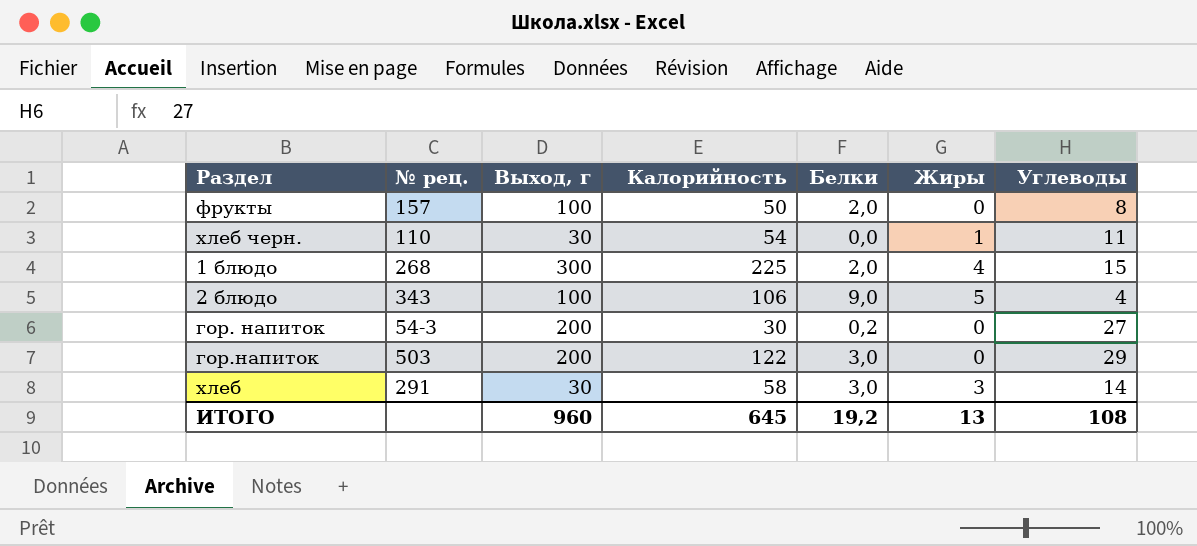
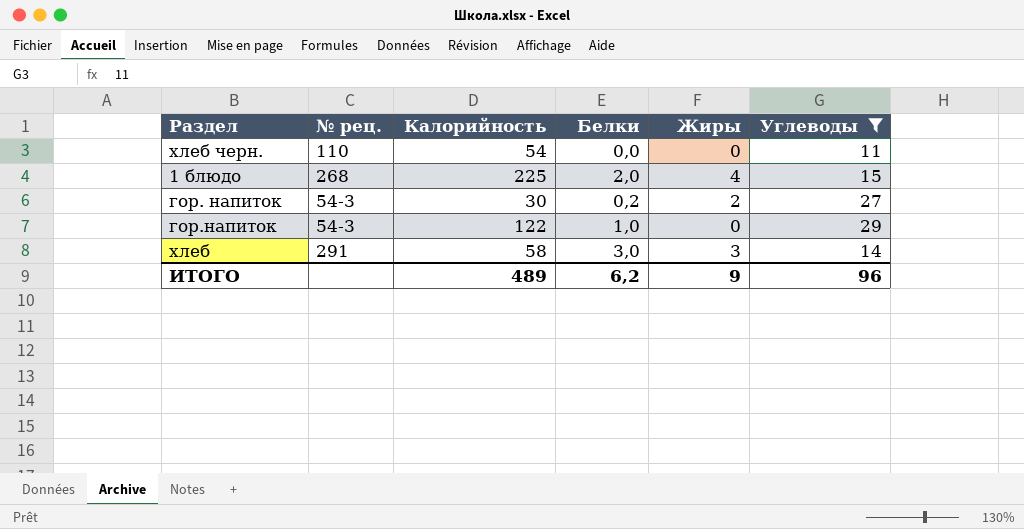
filter: none -> Углеводы >= 11
column Выход, г | position: 3 -> none
хлеб черн. | Жиры: 1 -> 0
гор. напиток | Жиры: 0 -> 2
гор.напиток | № рец.: 503 -> 54-3
гор.напиток | Белки: 3,0 -> 1,0
ИТОГО | Калорийность: 645 -> 489
ИТОГО | Белки: 19,2 -> 6,2
ИТОГО | Жиры: 13 -> 9
ИТОГО | Углеводы: 108 -> 96

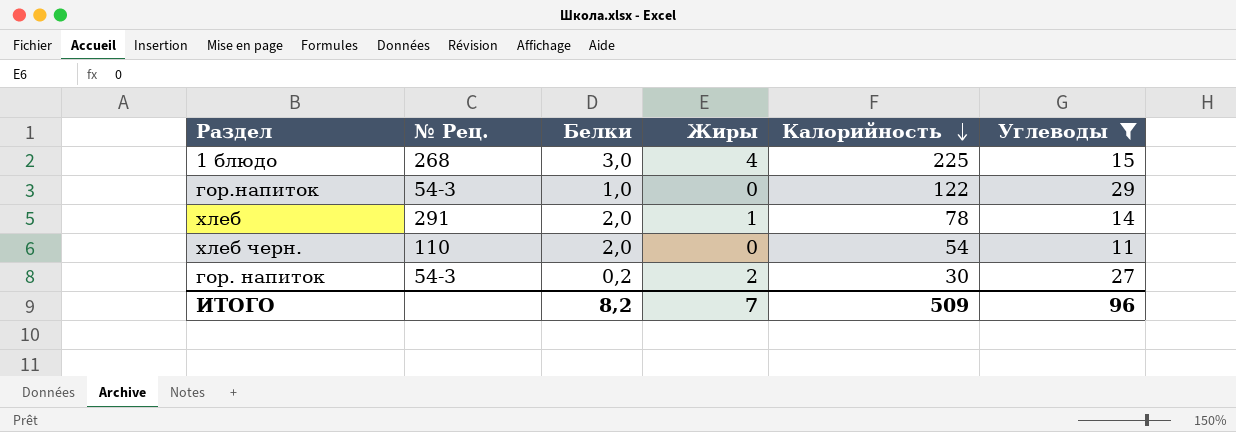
row order: none -> Калорийность descending
column name: № рец. -> № Рец.
column Калорийность | position: 3 -> 5
1 блюдо | Белки: 2,0 -> 3,0
хлеб | Белки: 3,0 -> 2,0
хлеб | Жиры: 3 -> 1
хлеб | Калорийность: 58 -> 78
хлеб черн. | Белки: 0,0 -> 2,0
ИТОГО | Белки: 6,2 -> 8,2
ИТОГО | Жиры: 9 -> 7
ИТОГО | Калорийность: 489 -> 509

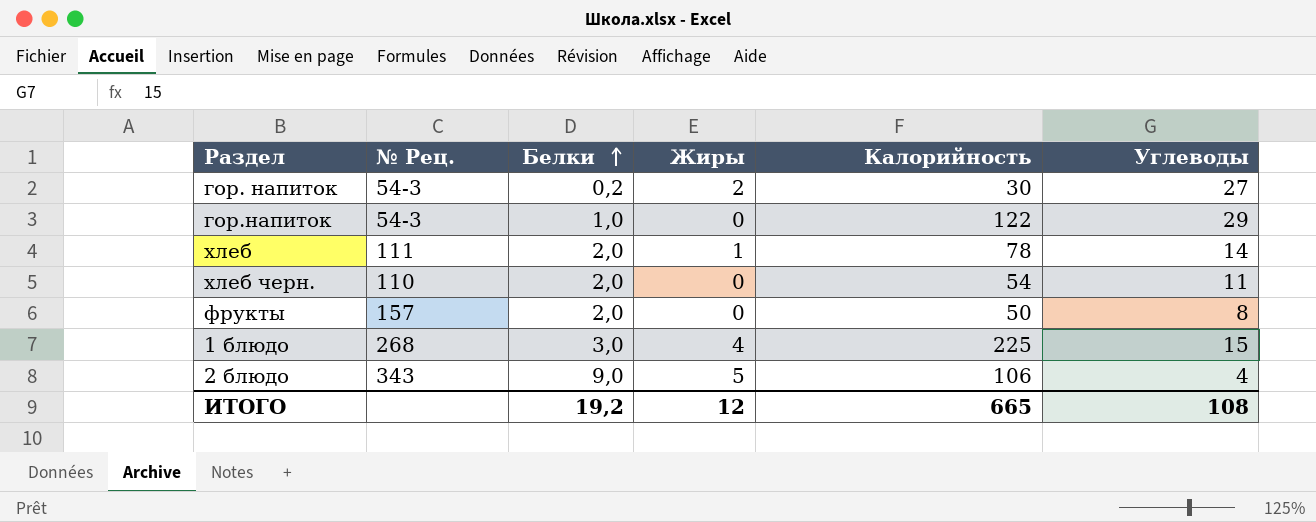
filter: Углеводы >= 11 -> none
row order: Калорийность descending -> Белки ascending
хлеб | № Рец.: 291 -> 111
ИТОГО | Белки: 8,2 -> 19,2
ИТОГО | Жиры: 7 -> 12
ИТОГО | Калорийность: 509 -> 665
ИТОГО | Углеводы: 96 -> 108

